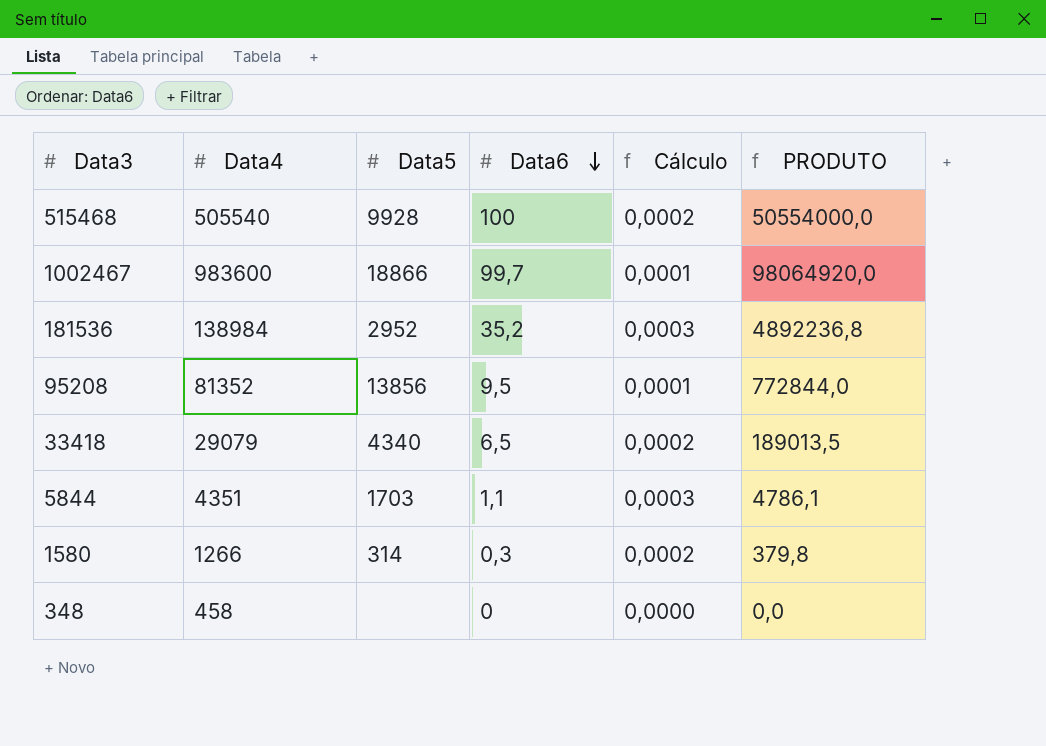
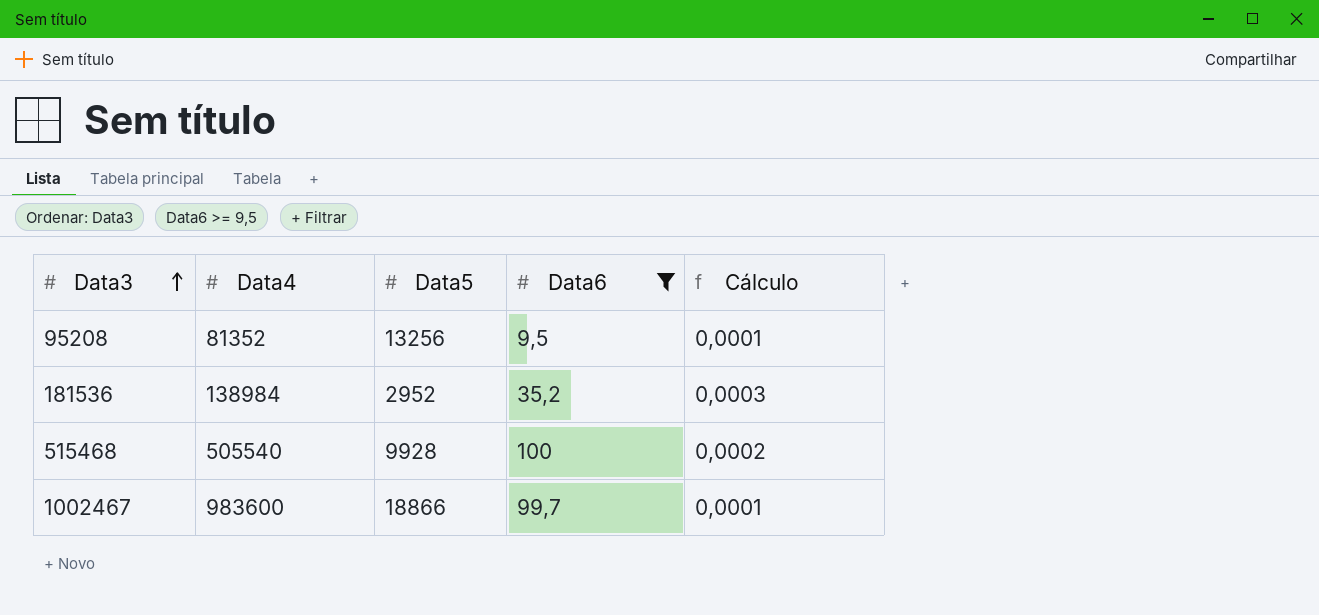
filter: none -> Data6 >= 9,5
row order: Data6 descending -> Data3 ascending
column PRODUTO | formula: [Data4] * [Data6] -> none
95208 | Data5: 13856 -> 13256

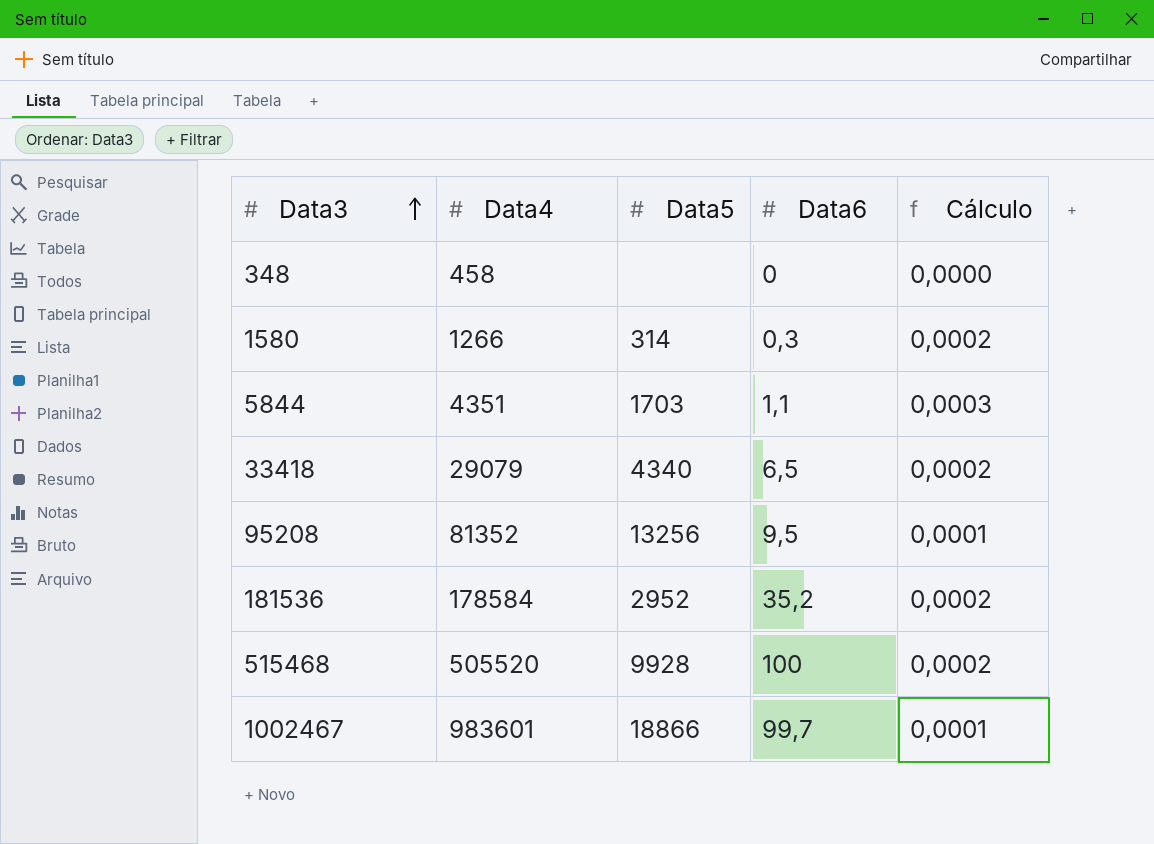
filter: Data6 >= 9,5 -> none
181536 | Data4: 138984 -> 178584
181536 | Cálculo: 0,0003 -> 0,0002
515468 | Data4: 505540 -> 505520
1002467 | Data4: 983600 -> 983601

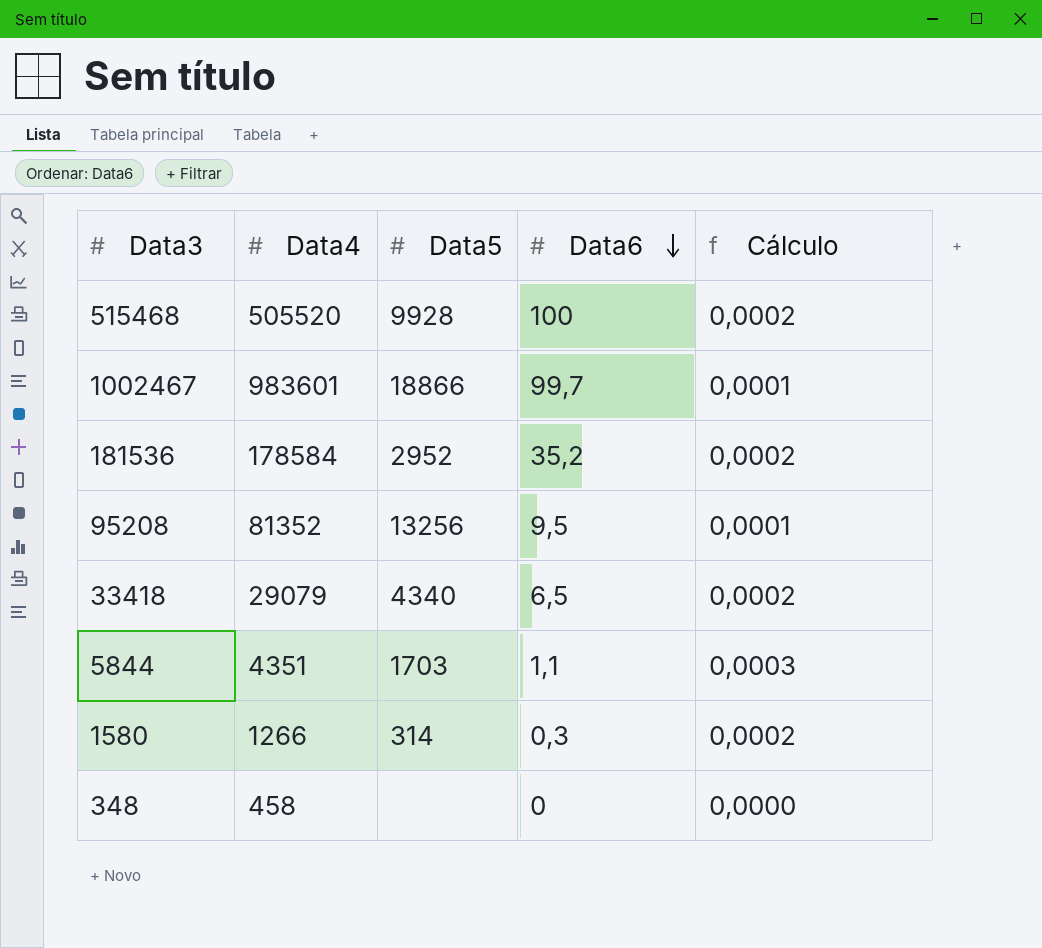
row order: Data3 ascending -> Data6 descending

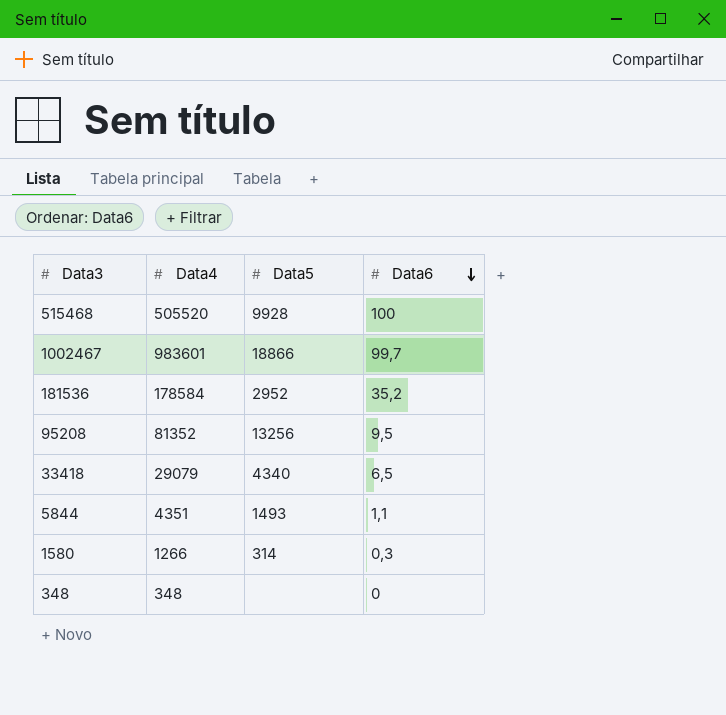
column Cálculo | formula: [Data6] / [Data4] -> none
5844 | Data5: 1703 -> 1493
348 | Data4: 458 -> 348

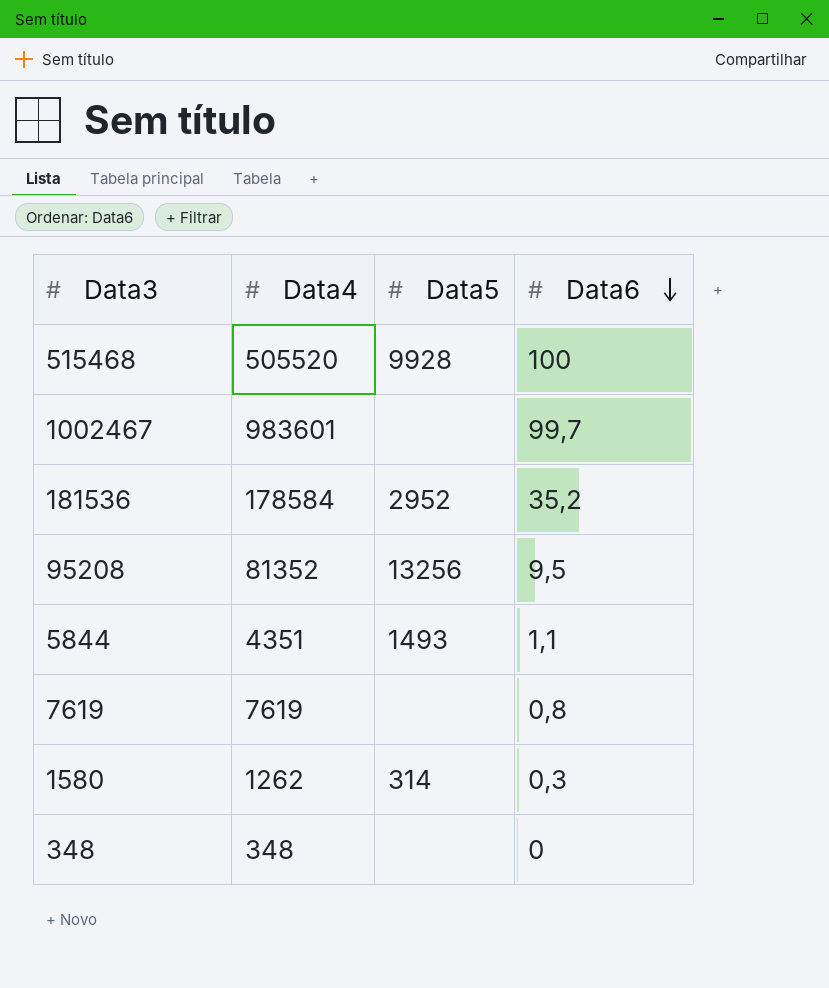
row 33418: 29079 | 4340 | 6,5 -> none
1002467 | Data5: 18866 -> none
row 7619: none -> 7619 | none | 0,8
1580 | Data4: 1266 -> 1262

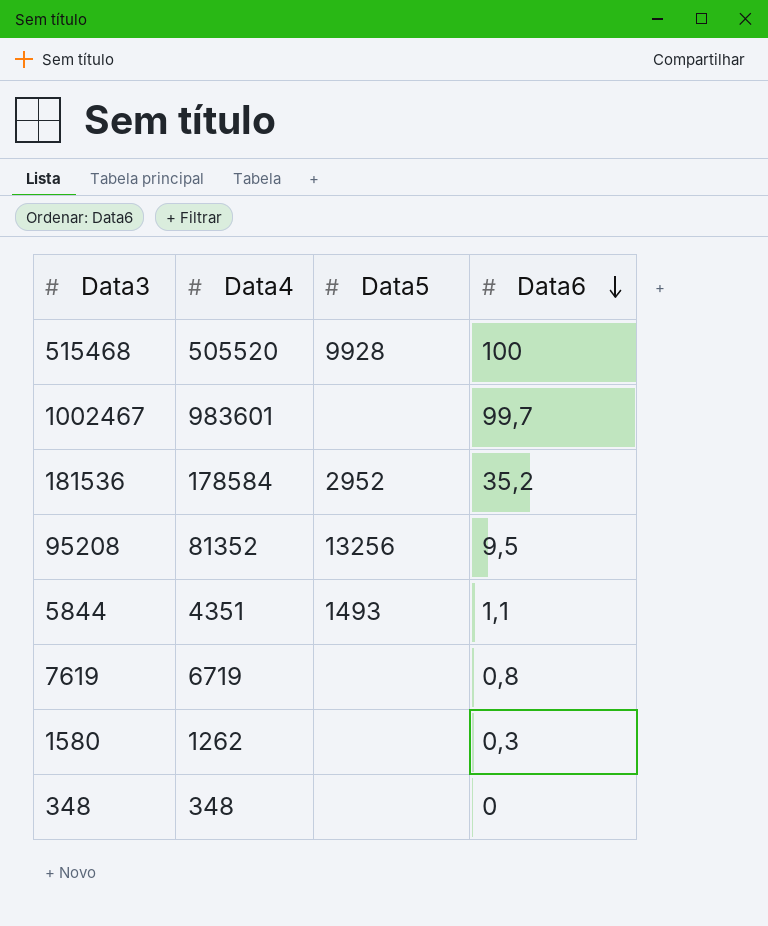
7619 | Data4: 7619 -> 6719
1580 | Data5: 314 -> none

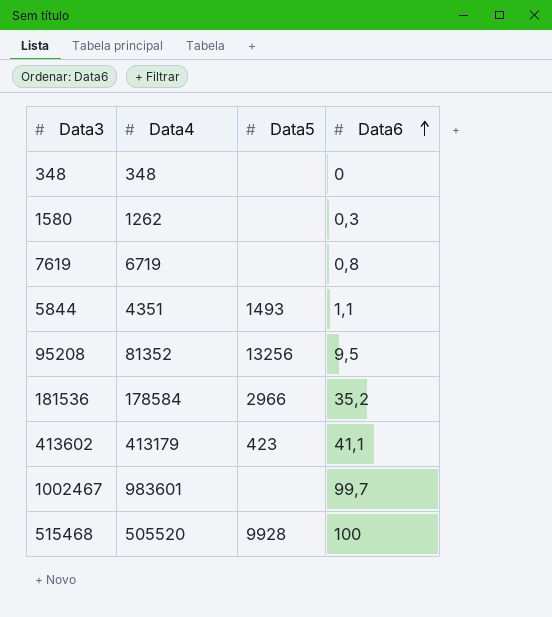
row order: Data6 descending -> Data6 ascending
181536 | Data5: 2952 -> 2966
row 413602: none -> 413179 | 423 | 41,1

